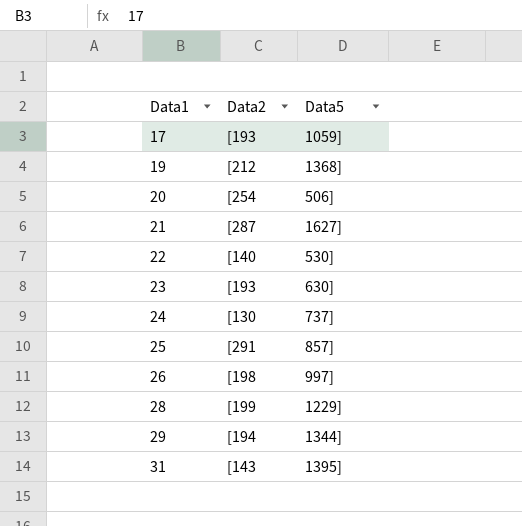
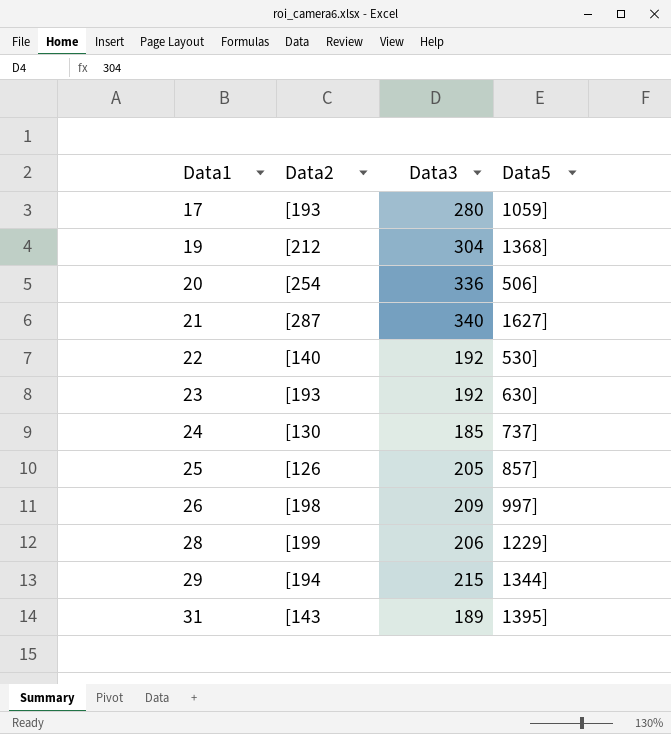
column Data3 | position: none -> 3
25 | Data2: [291 -> [126

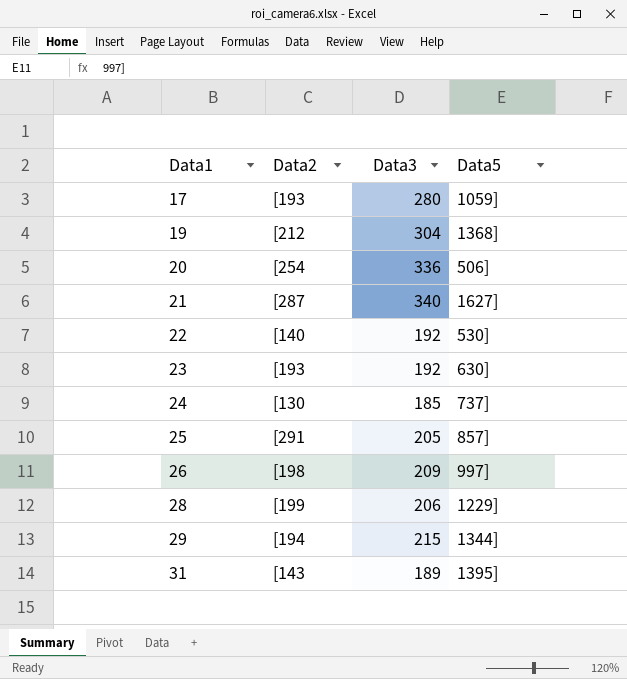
25 | Data2: [126 -> [291

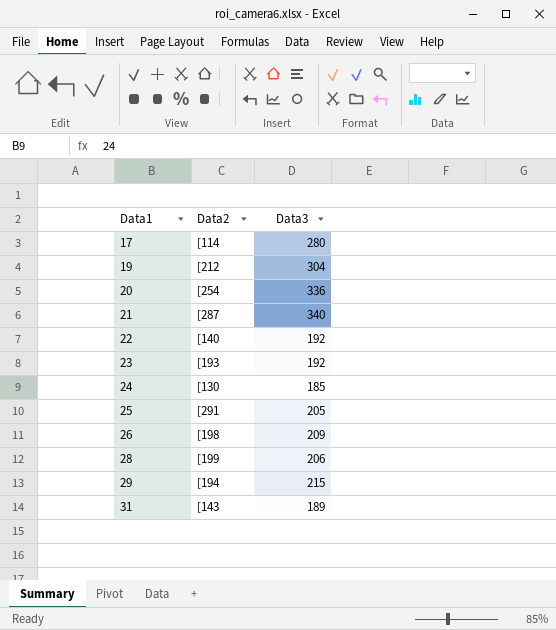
column Data5 | position: 4 -> none
17 | Data2: [193 -> [114

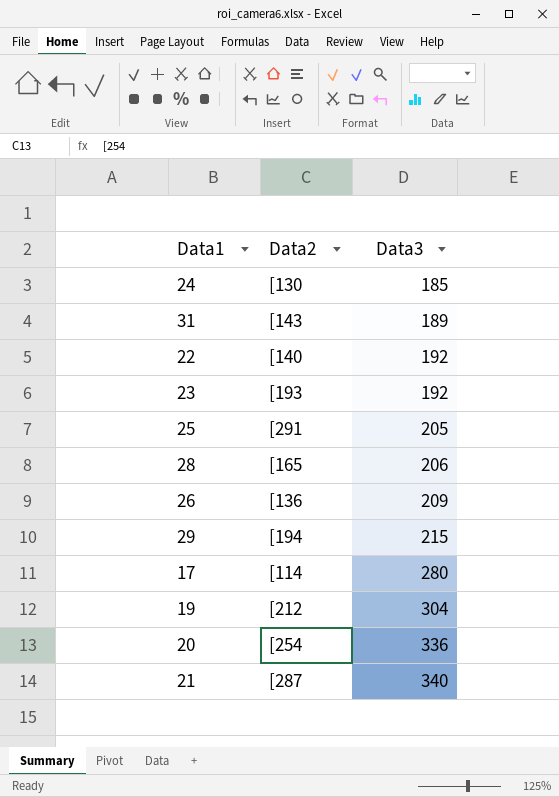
row order: Data1 ascending -> Data3 ascending
28 | Data2: [199 -> [165
26 | Data2: [198 -> [136

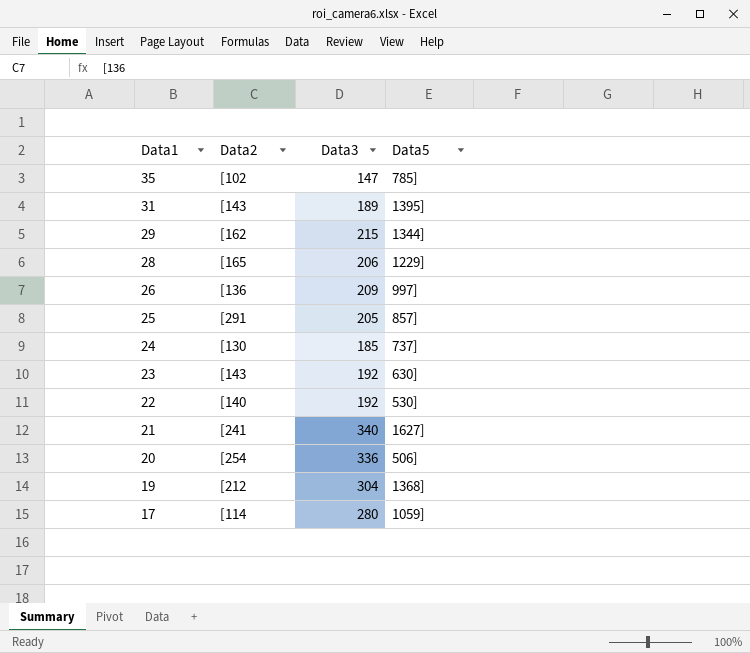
row order: Data3 ascending -> Data1 descending
column Data5 | position: none -> 4
row 35: none -> [102 | 147 | 785]
29 | Data2: [194 -> [162
23 | Data2: [193 -> [143
21 | Data2: [287 -> [241

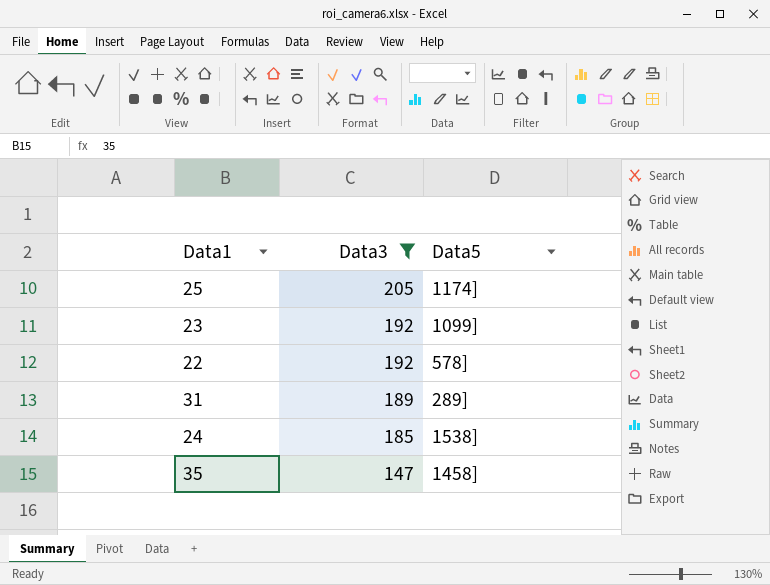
filter: none -> Data3 <= 205
row order: Data1 descending -> Data3 descending
column Data2 | position: 2 -> none
25 | Data5: 857] -> 1174]
23 | Data5: 630] -> 1099]
22 | Data5: 530] -> 578]
31 | Data5: 1395] -> 289]
24 | Data5: 737] -> 1538]
35 | Data5: 785] -> 1458]

